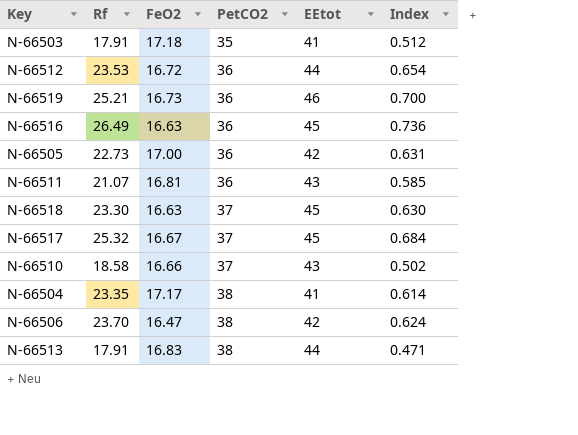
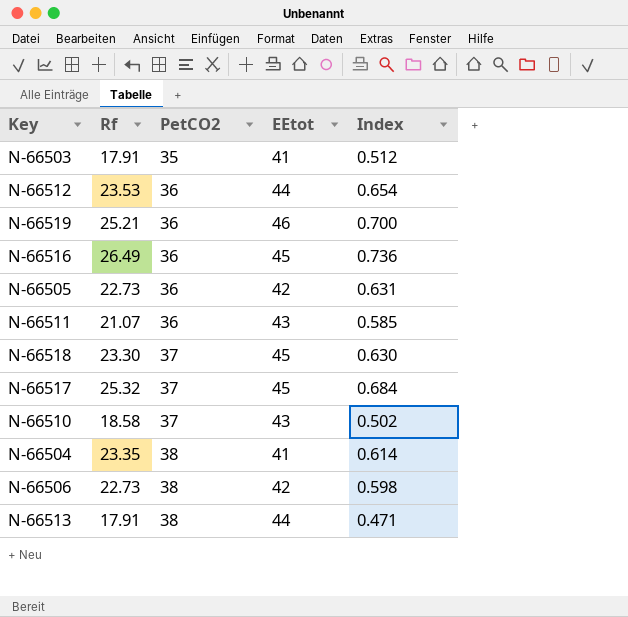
column FeO2 | position: 3 -> none
N-66506 | Rf: 23.70 -> 22.73
N-66506 | Index: 0.624 -> 0.598

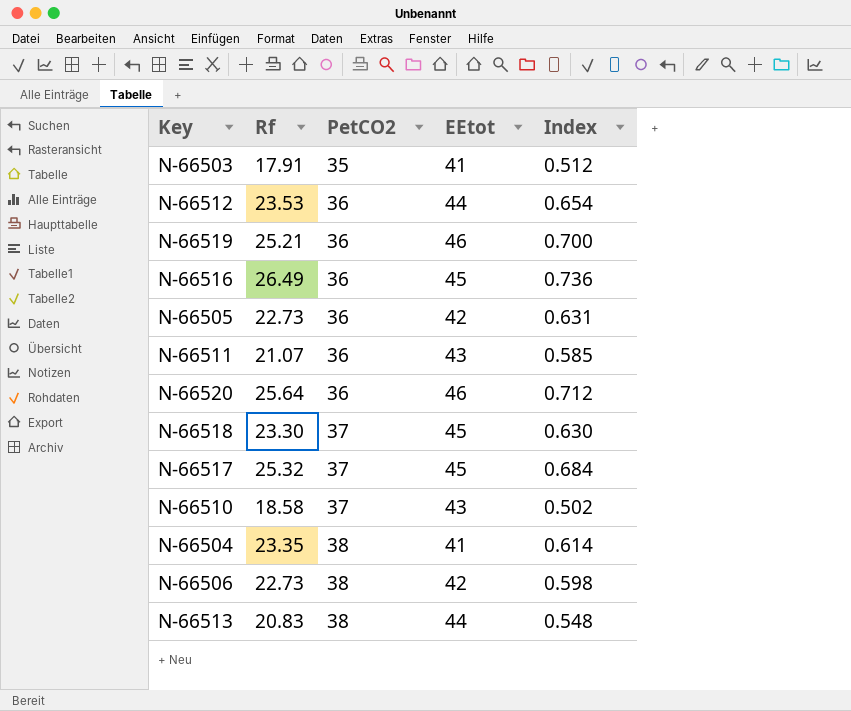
row N-66520: none -> 25.64 | 36 | 46 | 0.712
N-66513 | Rf: 17.91 -> 20.83
N-66513 | Index: 0.471 -> 0.548

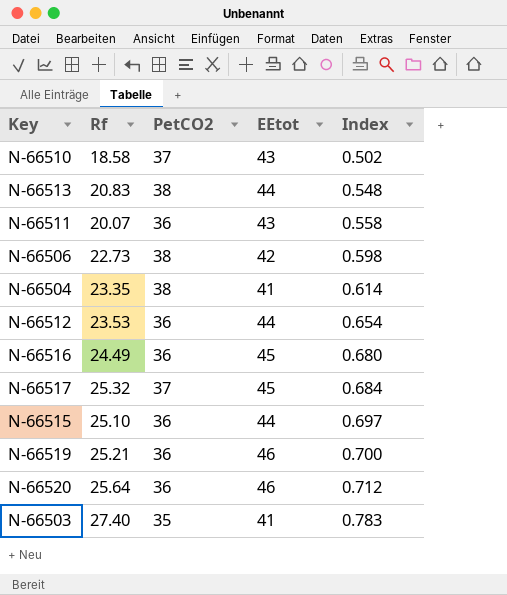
row order: PetCO2 ascending -> Index ascending
row N-66505: 22.73 | 36 | 42 | 0.631 -> none
row N-66518: 23.30 | 37 | 45 | 0.630 -> none
N-66511 | Rf: 21.07 -> 20.07
N-66511 | Index: 0.585 -> 0.558
N-66516 | Rf: 26.49 -> 24.49
N-66516 | Index: 0.736 -> 0.680
row N-66515: none -> 25.10 | 36 | 44 | 0.697
N-66503 | Rf: 17.91 -> 27.40
N-66503 | Index: 0.512 -> 0.783

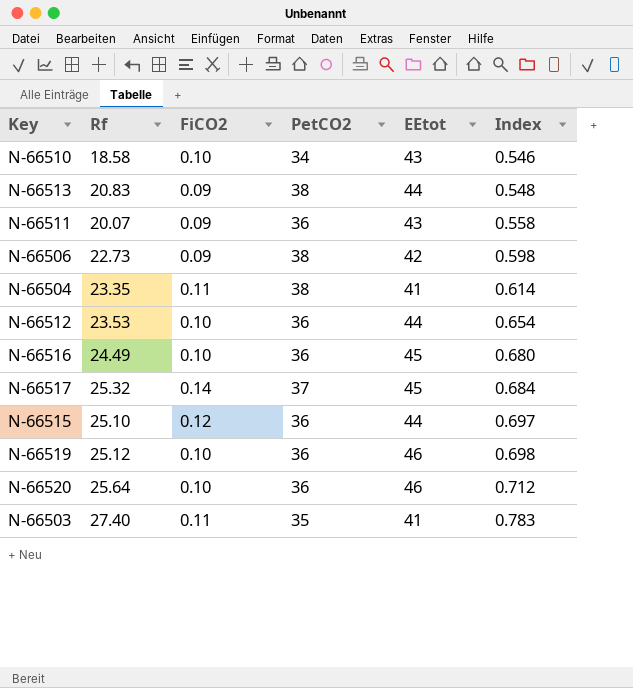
column FiCO2 | position: none -> 3
N-66510 | PetCO2: 37 -> 34
N-66510 | Index: 0.502 -> 0.546
N-66519 | Rf: 25.21 -> 25.12
N-66519 | Index: 0.700 -> 0.698

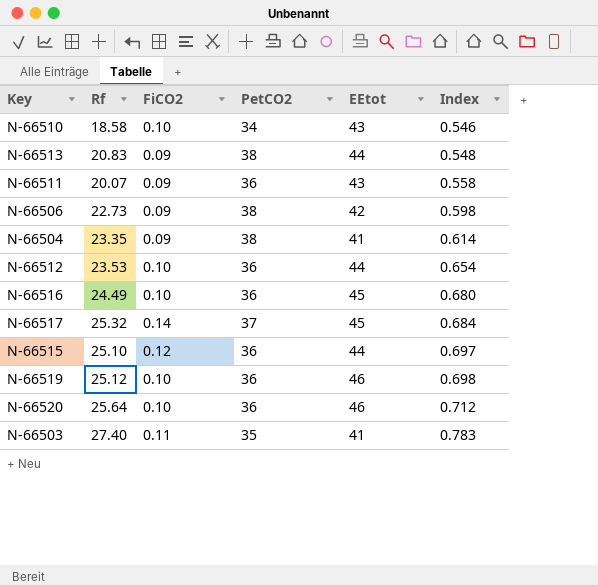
N-66504 | FiCO2: 0.11 -> 0.09

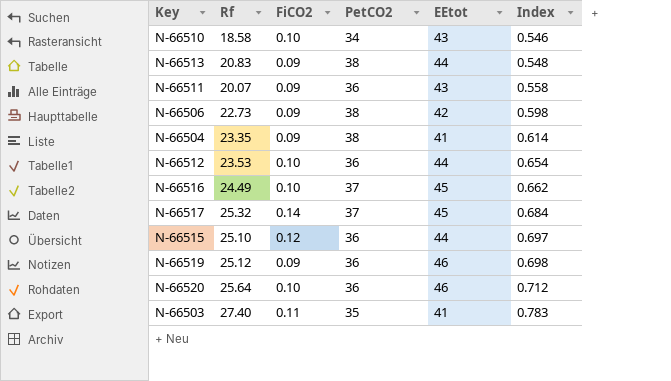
N-66516 | PetCO2: 36 -> 37
N-66516 | Index: 0.680 -> 0.662
N-66519 | FiCO2: 0.10 -> 0.09

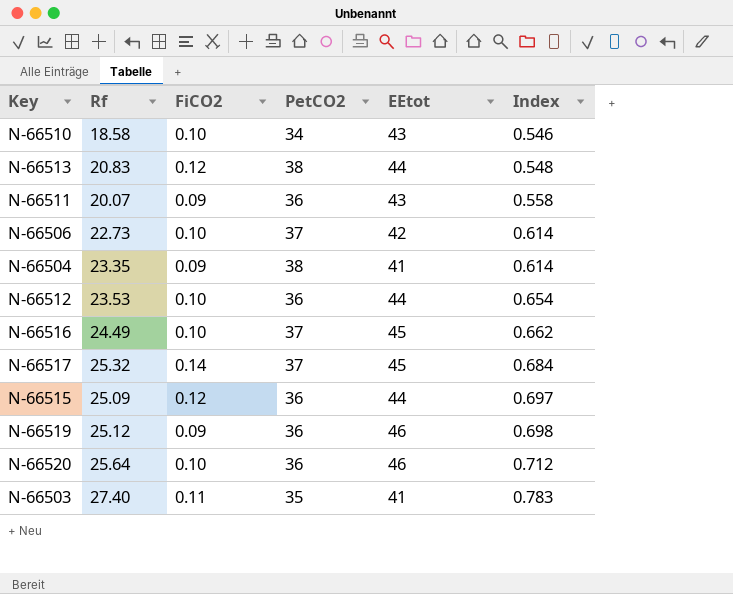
N-66513 | FiCO2: 0.09 -> 0.12
N-66506 | FiCO2: 0.09 -> 0.10
N-66506 | PetCO2: 38 -> 37
N-66506 | Index: 0.598 -> 0.614
N-66515 | Rf: 25.10 -> 25.09

